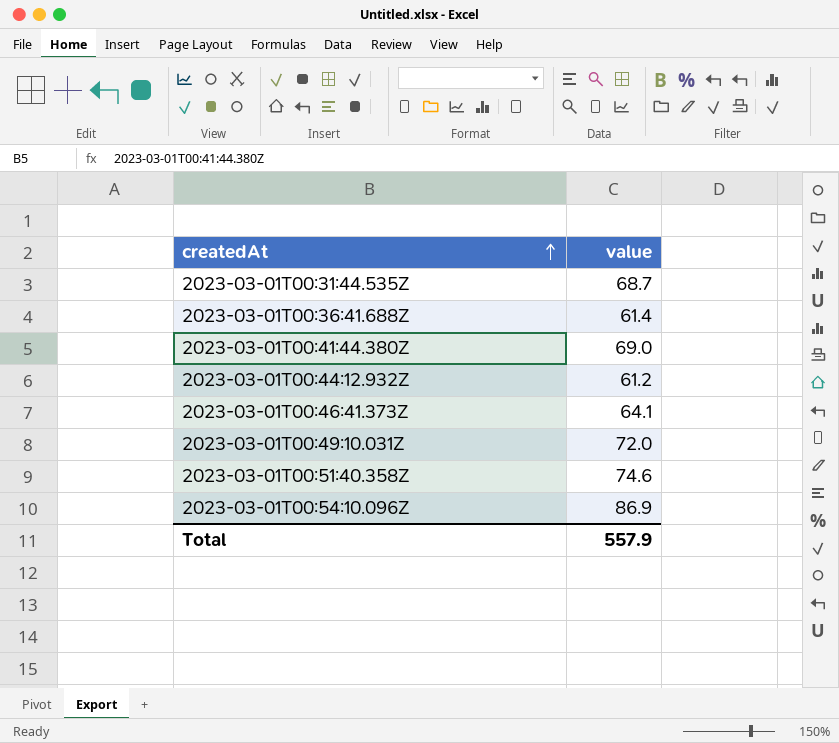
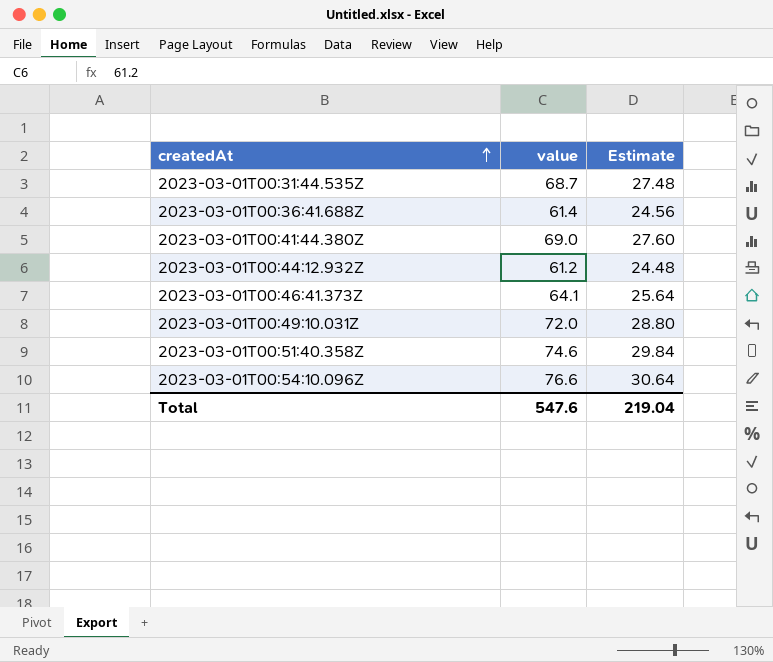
column Estimate | formula: none -> [value] * 0.4
2023-03-01T00:54:10.096Z | value: 86.9 -> 76.6
Total | value: 557.9 -> 547.6

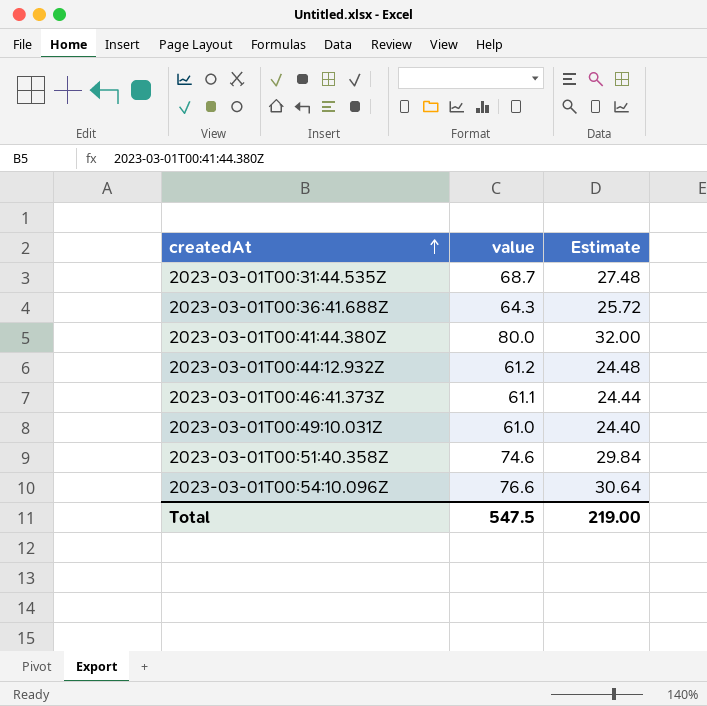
2023-03-01T00:36:41.688Z | value: 61.4 -> 64.3
2023-03-01T00:36:41.688Z | Estimate: 24.56 -> 25.72
2023-03-01T00:41:44.380Z | value: 69.0 -> 80.0
2023-03-01T00:41:44.380Z | Estimate: 27.60 -> 32.00
2023-03-01T00:46:41.373Z | value: 64.1 -> 61.1
2023-03-01T00:46:41.373Z | Estimate: 25.64 -> 24.44
2023-03-01T00:49:10.031Z | value: 72.0 -> 61.0
2023-03-01T00:49:10.031Z | Estimate: 28.80 -> 24.40
Total | value: 547.6 -> 547.5
Total | Estimate: 219.04 -> 219.00

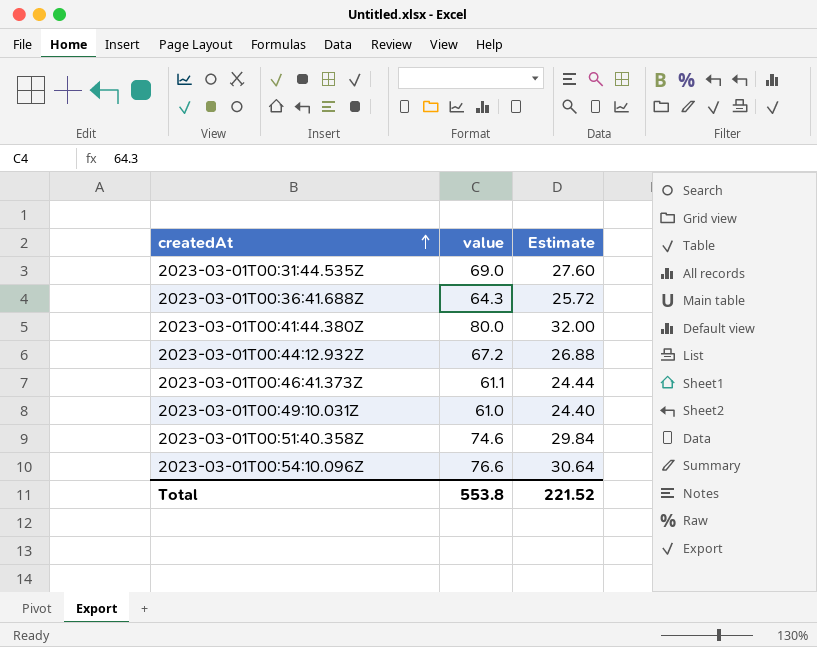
2023-03-01T00:31:44.535Z | value: 68.7 -> 69.0
2023-03-01T00:31:44.535Z | Estimate: 27.48 -> 27.60
2023-03-01T00:44:12.932Z | value: 61.2 -> 67.2
2023-03-01T00:44:12.932Z | Estimate: 24.48 -> 26.88
Total | value: 547.5 -> 553.8
Total | Estimate: 219.00 -> 221.52

